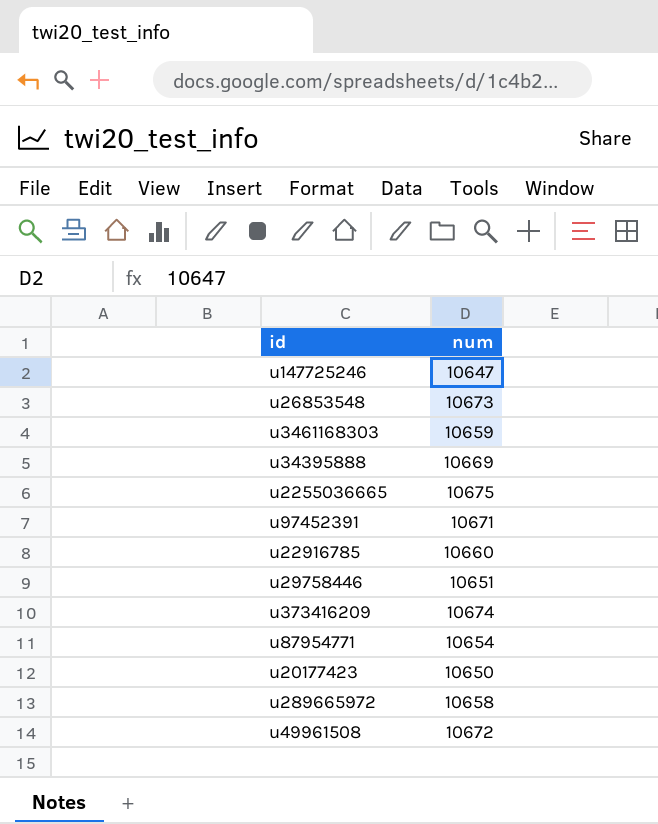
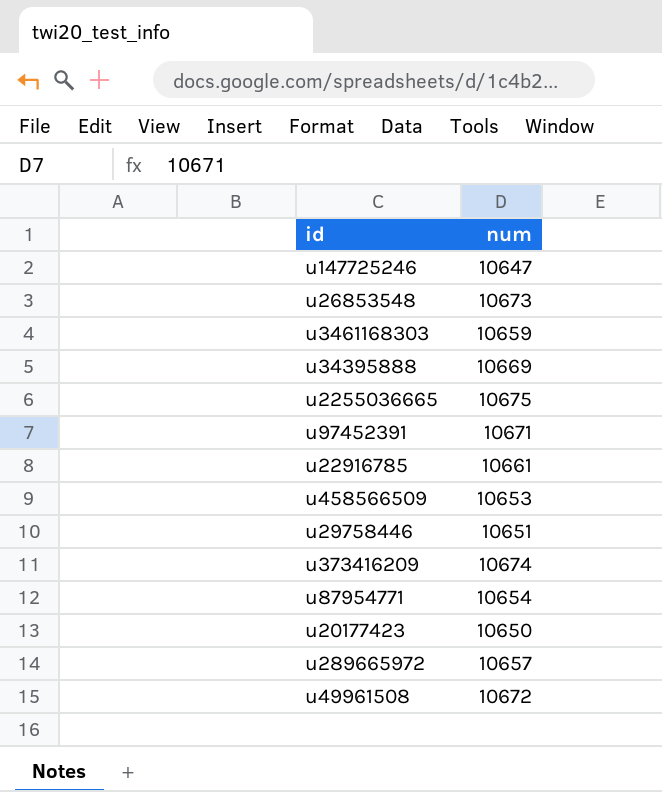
u22916785 | num: 10660 -> 10661
row u458566509: none -> 10653
u289665972 | num: 10658 -> 10657

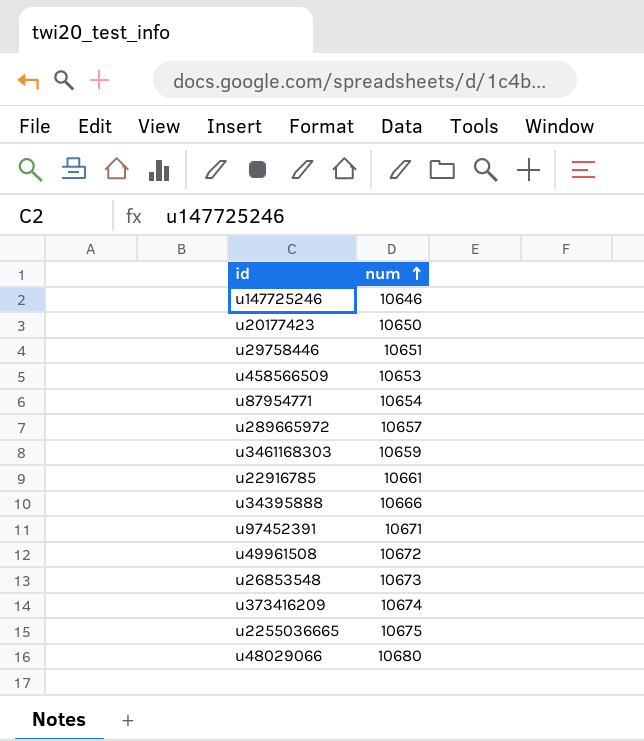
row order: none -> num ascending
u147725246 | num: 10647 -> 10646
u34395888 | num: 10669 -> 10666
row u48029066: none -> 10680

